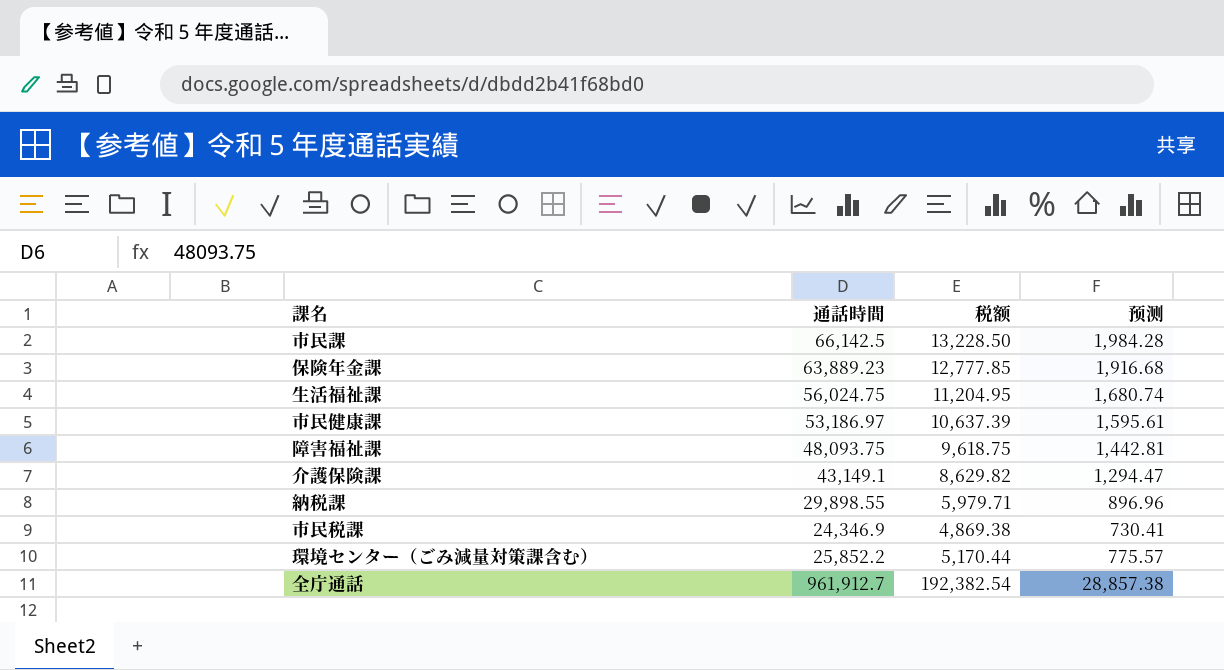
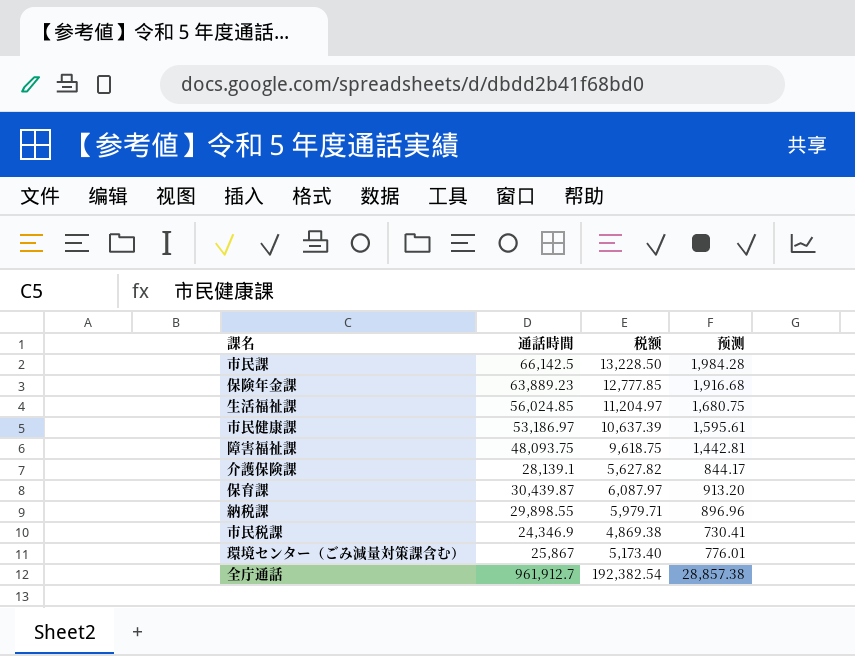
生活福祉課 | 通話時間: 56,024.75 -> 56,024.85
生活福祉課 | 税额: 11,204.95 -> 11,204.97
生活福祉課 | 预测: 1,680.74 -> 1,680.75
介護保険課 | 通話時間: 43,149.1 -> 28,139.1
介護保険課 | 税额: 8,629.82 -> 5,627.82
介護保険課 | 预测: 1,294.47 -> 844.17
row 保育課: none -> 30,439.87 | 6,087.97 | 913.20
環境センター（ごみ減量対策課含む） | 通話時間: 25,852.2 -> 25,867
環境センター（ごみ減量対策課含む） | 税额: 5,170.44 -> 5,173.40
環境センター（ごみ減量対策課含む） | 预测: 775.57 -> 776.01

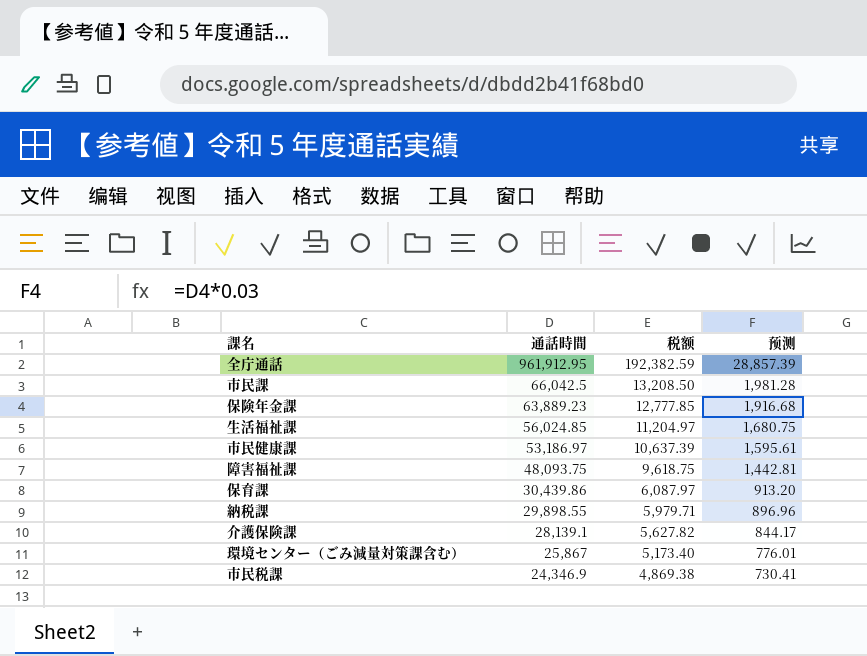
row order: none -> 通話時間 descending
全庁通話 | 通話時間: 961,912.7 -> 961,912.95
全庁通話 | 税额: 192,382.54 -> 192,382.59
全庁通話 | 预测: 28,857.38 -> 28,857.39
市民課 | 通話時間: 66,142.5 -> 66,042.5
市民課 | 税额: 13,228.50 -> 13,208.50
市民課 | 预测: 1,984.28 -> 1,981.28
保育課 | 通話時間: 30,439.87 -> 30,439.86

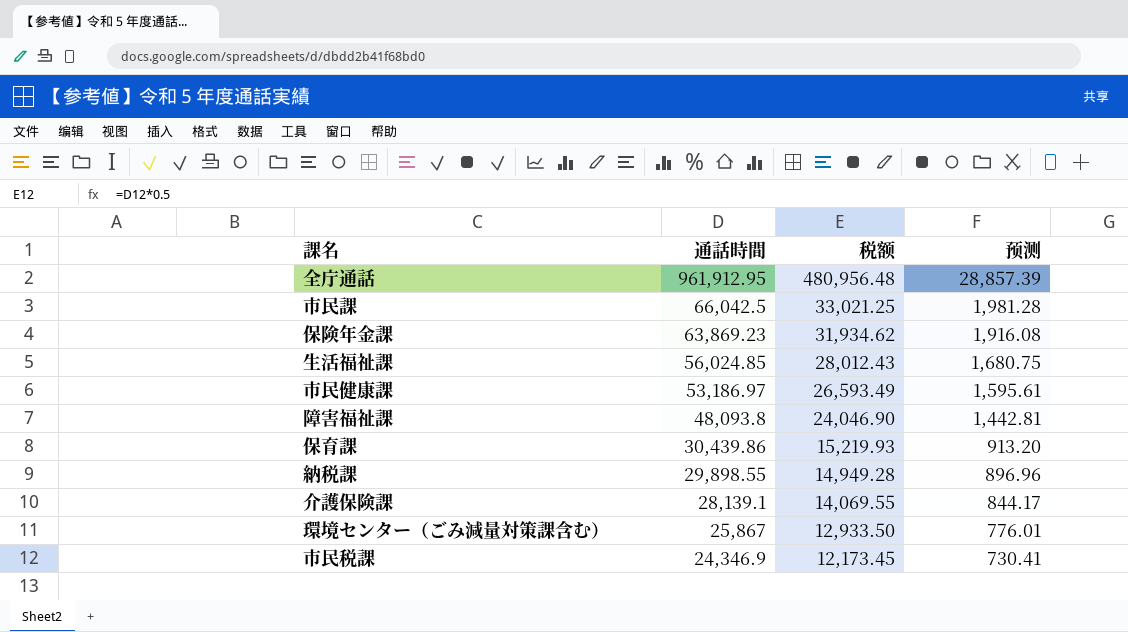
column 税额 | formula: [通話時間] * 0.2 -> [通話時間] * 0.5
保険年金課 | 通話時間: 63,889.23 -> 63,869.23
保険年金課 | 预测: 1,916.68 -> 1,916.08
障害福祉課 | 通話時間: 48,093.75 -> 48,093.8

